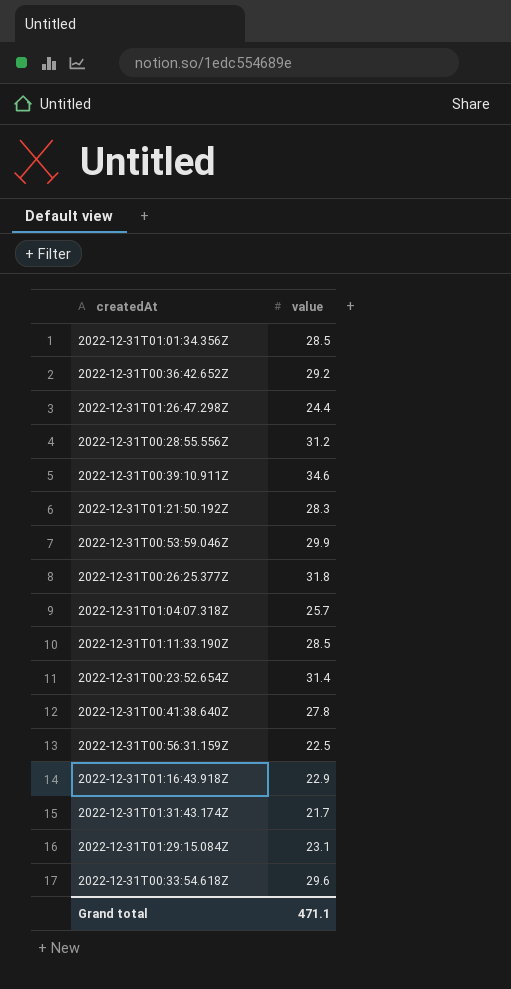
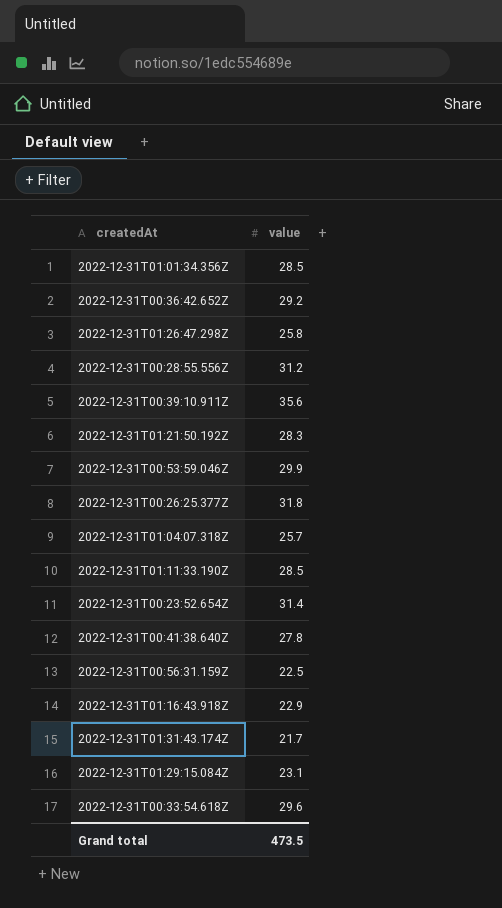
2022-12-31T01:26:47.298Z | value: 24.4 -> 25.8
2022-12-31T00:39:10.911Z | value: 34.6 -> 35.6
Grand total | value: 471.1 -> 473.5

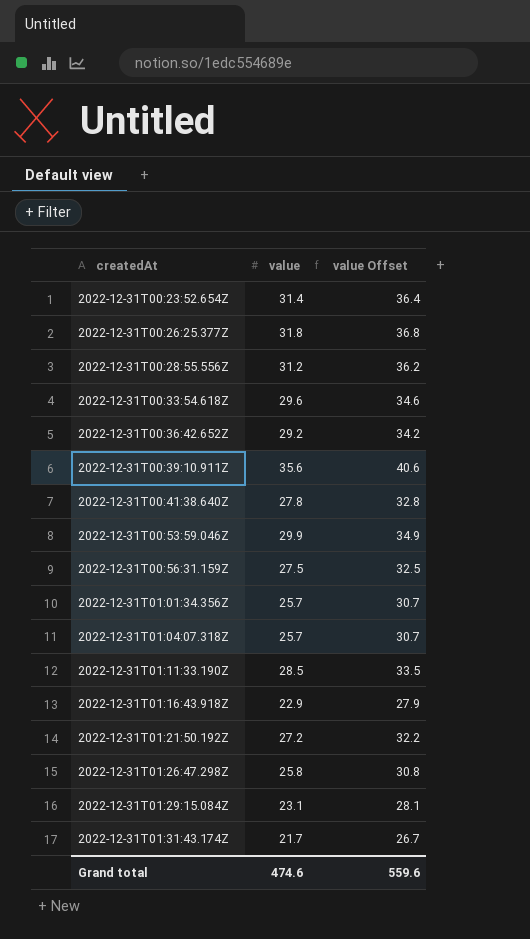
row order: none -> createdAt ascending
column value Offset | formula: none -> [value] + 5
2022-12-31T00:56:31.159Z | value: 22.5 -> 27.5
2022-12-31T01:01:34.356Z | value: 28.5 -> 25.7
2022-12-31T01:21:50.192Z | value: 28.3 -> 27.2
Grand total | value: 473.5 -> 474.6

